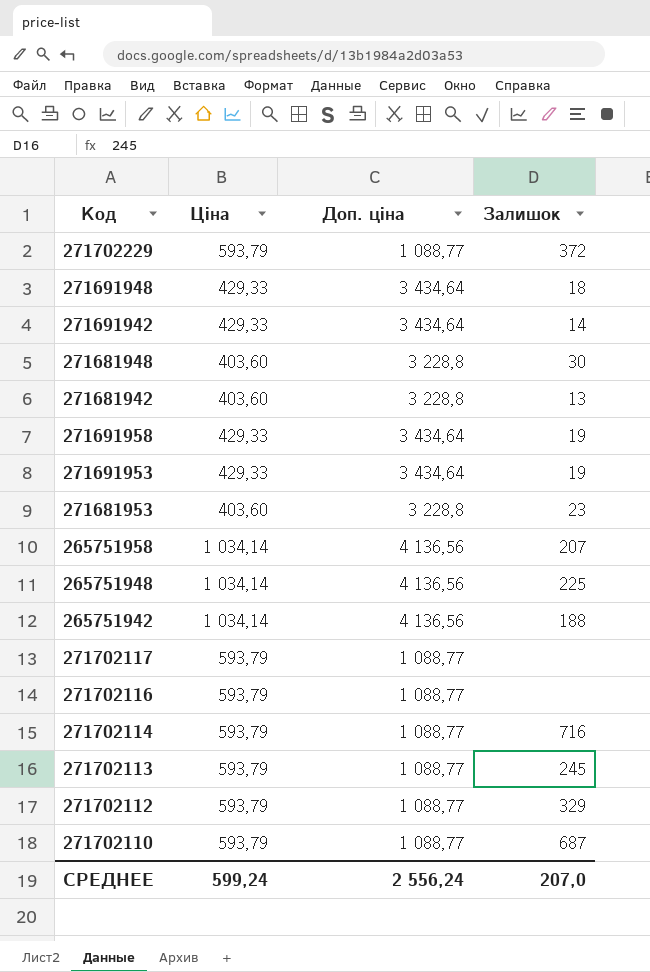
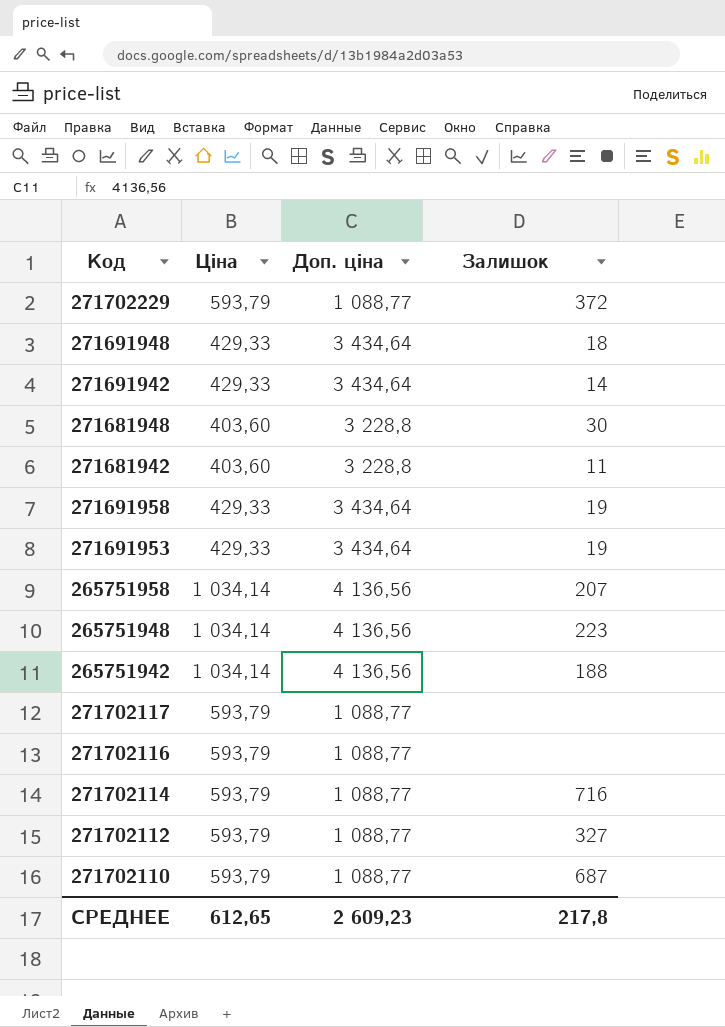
row 271681953: 403,60 | 3 228,8 | 23 -> none
row 271702113: 593,79 | 1 088,77 | 245 -> none
271681942 | Залишок: 13 -> 11
265751948 | Залишок: 225 -> 223
271702112 | Залишок: 329 -> 327
СРЕДНЕЕ | Ціна: 599,24 -> 612,65
СРЕДНЕЕ | Доп. ціна: 2 556,24 -> 2 609,23
СРЕДНЕЕ | Залишок: 207,0 -> 217,8

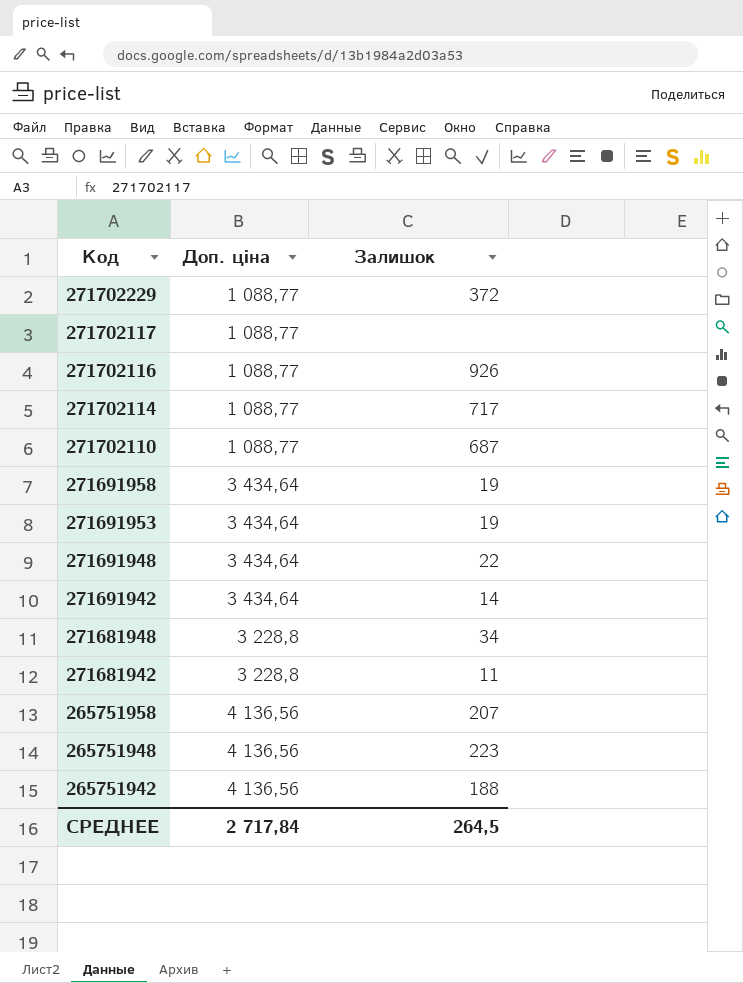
row order: none -> Код descending
column Ціна | position: 2 -> none
row 271702112: 593,79 | 1 088,77 | 327 -> none
271702116 | Залишок: none -> 926
271702114 | Залишок: 716 -> 717
271691948 | Залишок: 18 -> 22
271681948 | Залишок: 30 -> 34
СРЕДНЕЕ | Доп. ціна: 2 609,23 -> 2 717,84
СРЕДНЕЕ | Залишок: 217,8 -> 264,5

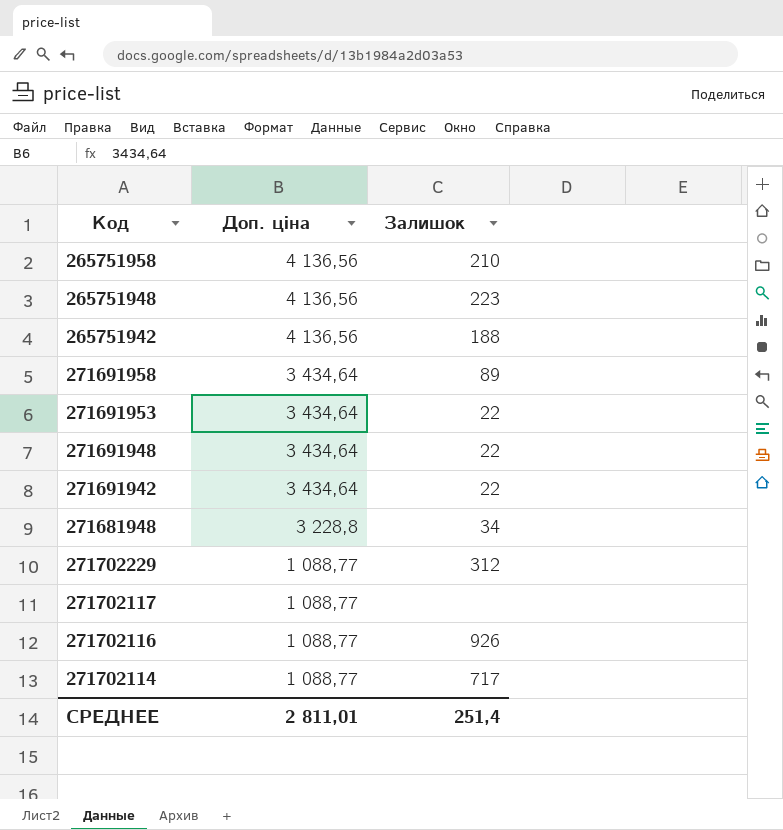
row order: Код descending -> Доп. ціна descending
row 271702110: 1 088,77 | 687 -> none
row 271681942: 3 228,8 | 11 -> none
265751958 | Залишок: 207 -> 210
271691958 | Залишок: 19 -> 89
271691953 | Залишок: 19 -> 22
271691942 | Залишок: 14 -> 22
271702229 | Залишок: 372 -> 312
СРЕДНЕЕ | Доп. ціна: 2 717,84 -> 2 811,01
СРЕДНЕЕ | Залишок: 264,5 -> 251,4

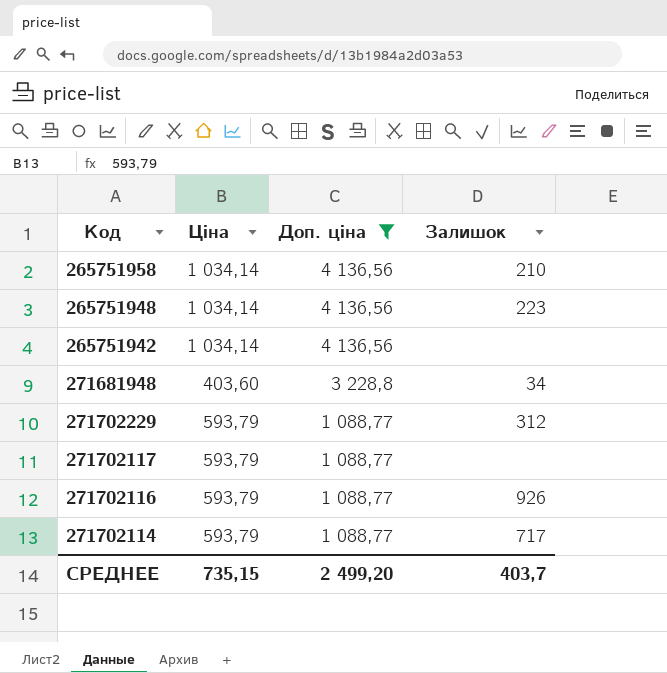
filter: none -> Доп. ціна != 3 434,64
column Ціна | position: none -> 2
265751942 | Залишок: 188 -> none
СРЕДНЕЕ | Доп. ціна: 2 811,01 -> 2 499,20
СРЕДНЕЕ | Залишок: 251,4 -> 403,7

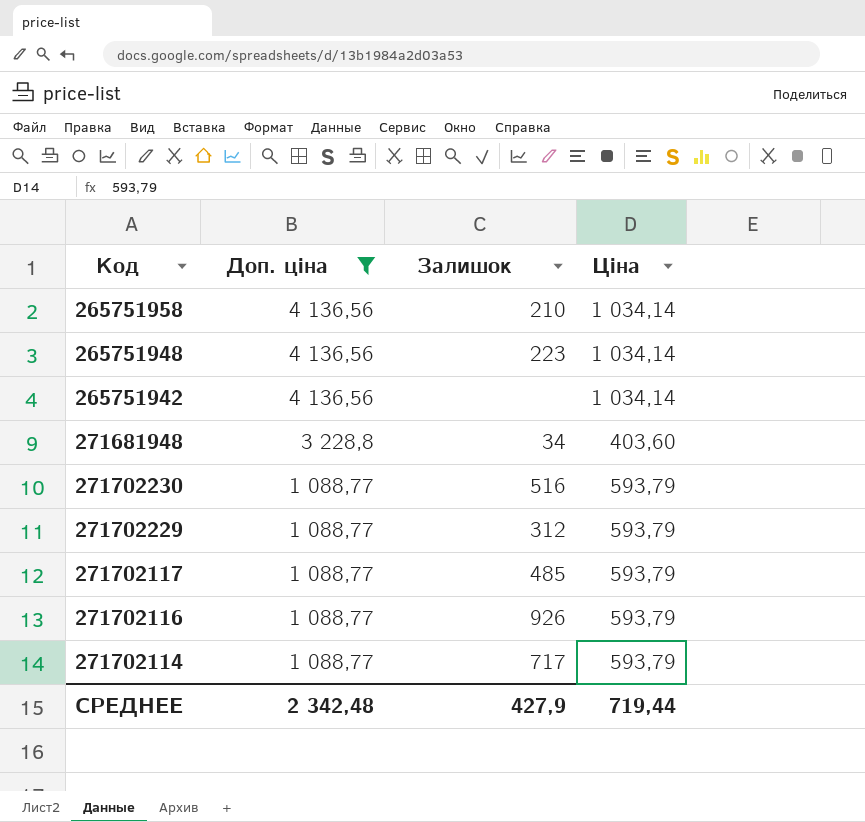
column Ціна | position: 2 -> 4
row 271702230: none -> 1 088,77 | 516 | 593,79
271702117 | Залишок: none -> 485
СРЕДНЕЕ | Доп. ціна: 2 499,20 -> 2 342,48
СРЕДНЕЕ | Залишок: 403,7 -> 427,9
СРЕДНЕЕ | Ціна: 735,15 -> 719,44

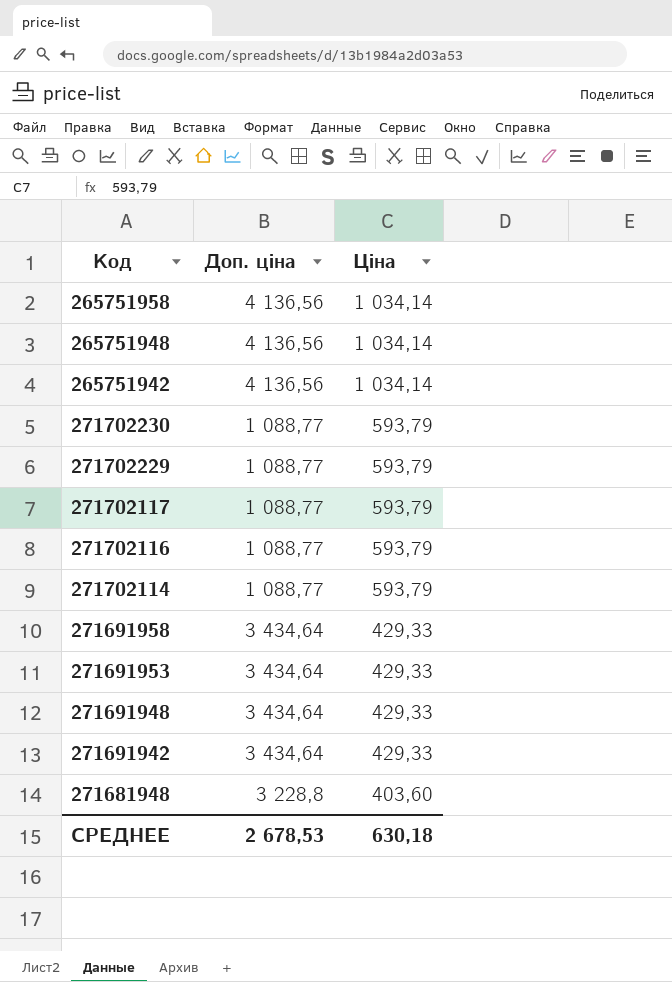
filter: Доп. ціна != 3 434,64 -> none
row order: Доп. ціна descending -> Ціна descending
column Залишок | position: 3 -> none
СРЕДНЕЕ | Доп. ціна: 2 342,48 -> 2 678,53
СРЕДНЕЕ | Ціна: 719,44 -> 630,18

